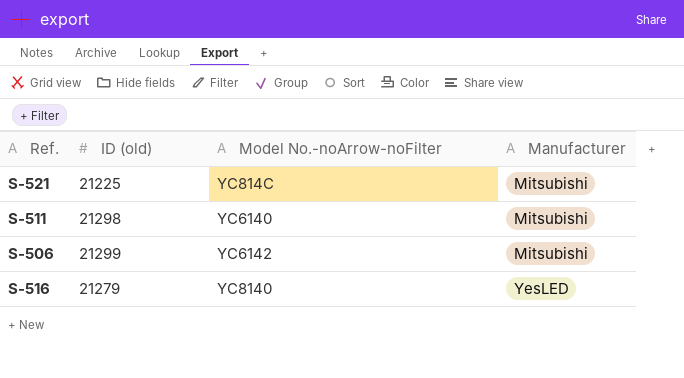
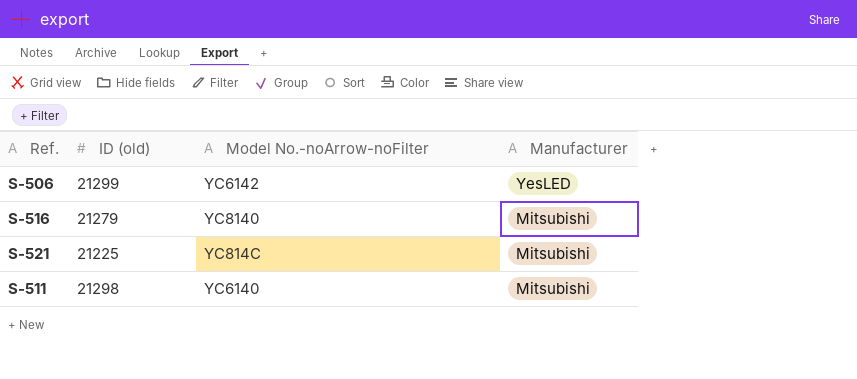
row order: Model No.-noArrow-noFilter ascending -> Manufacturer descending
S-506 | Manufacturer: Mitsubishi -> YesLED
S-516 | Manufacturer: YesLED -> Mitsubishi

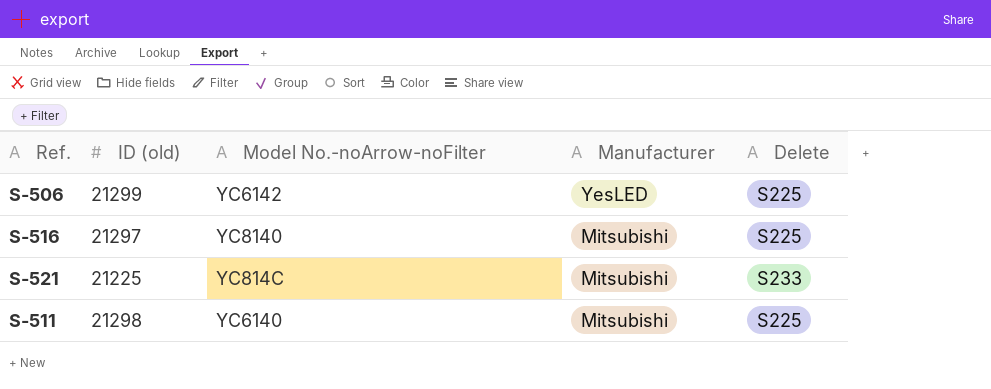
column Delete | position: none -> 5
S-516 | ID (old): 21279 -> 21297

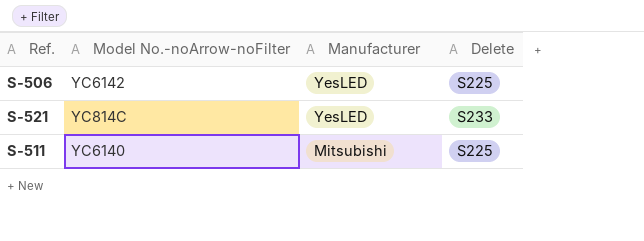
column ID (old) | position: 2 -> none
row S-516: 21297 | YC8140 | Mitsubishi | S225 -> none
S-521 | Manufacturer: Mitsubishi -> YesLED

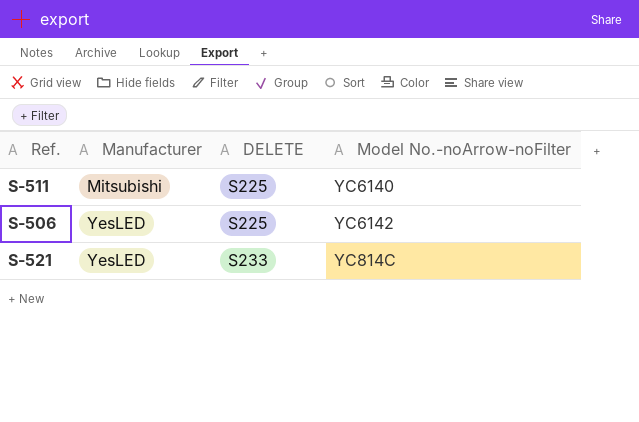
row order: Manufacturer descending -> Manufacturer ascending
column name: Delete -> DELETE
column Model No.-noArrow-noFilter | position: 2 -> 4

